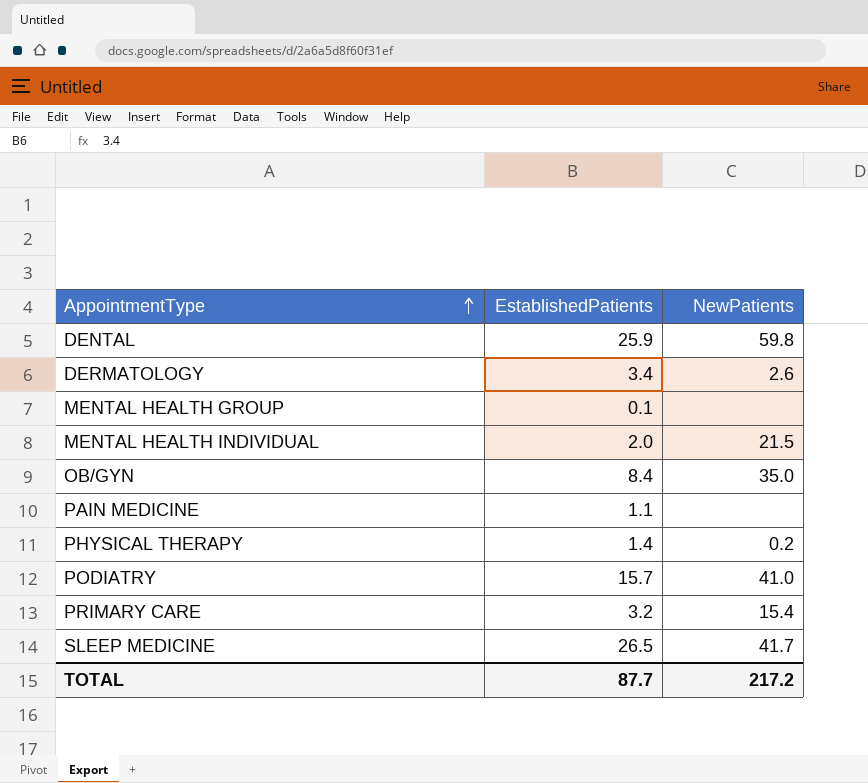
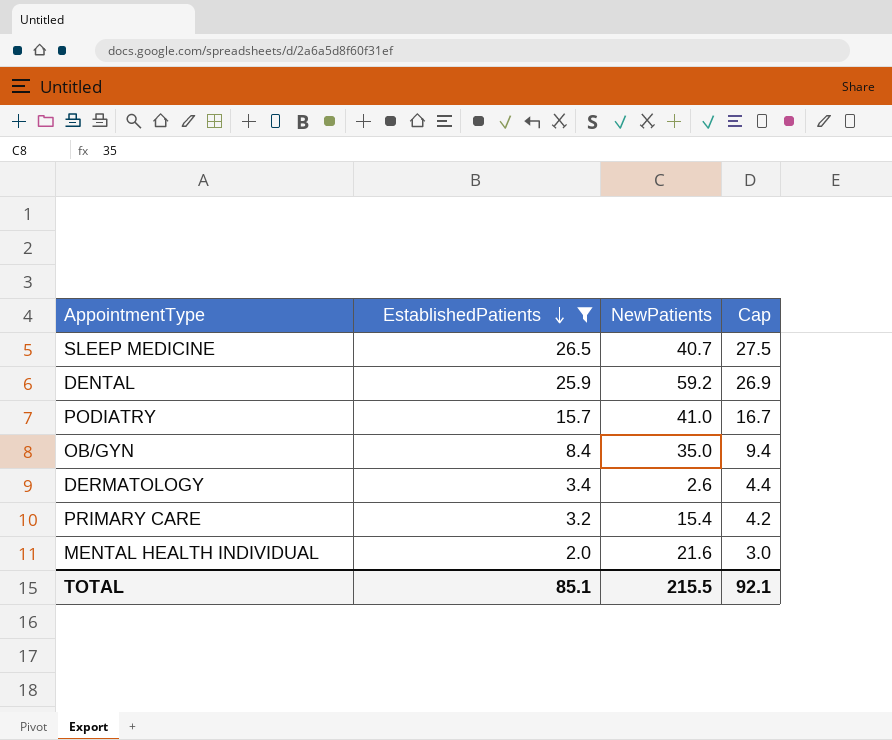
filter: none -> EstablishedPatients >= 2.0
row order: AppointmentType ascending -> EstablishedPatients descending
column Cap | formula: none -> [EstablishedPatients] + 1
SLEEP MEDICINE | NewPatients: 41.7 -> 40.7
DENTAL | NewPatients: 59.8 -> 59.2
MENTAL HEALTH INDIVIDUAL | NewPatients: 21.5 -> 21.6
TOTAL | EstablishedPatients: 87.7 -> 85.1
TOTAL | NewPatients: 217.2 -> 215.5

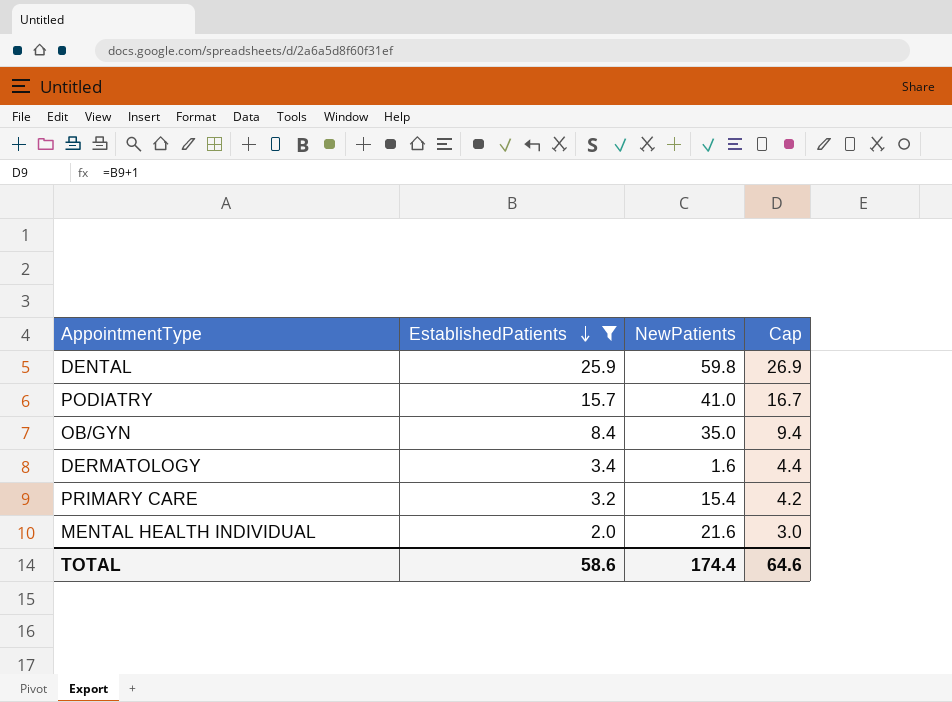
row SLEEP MEDICINE: 26.5 | 40.7 | 27.5 -> none
DENTAL | NewPatients: 59.2 -> 59.8
DERMATOLOGY | NewPatients: 2.6 -> 1.6
TOTAL | EstablishedPatients: 85.1 -> 58.6
TOTAL | NewPatients: 215.5 -> 174.4
TOTAL | Cap: 92.1 -> 64.6

